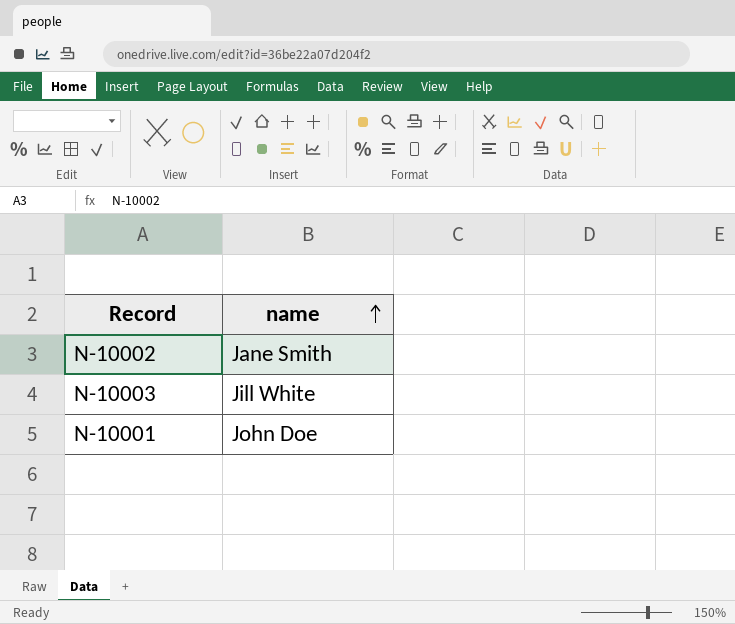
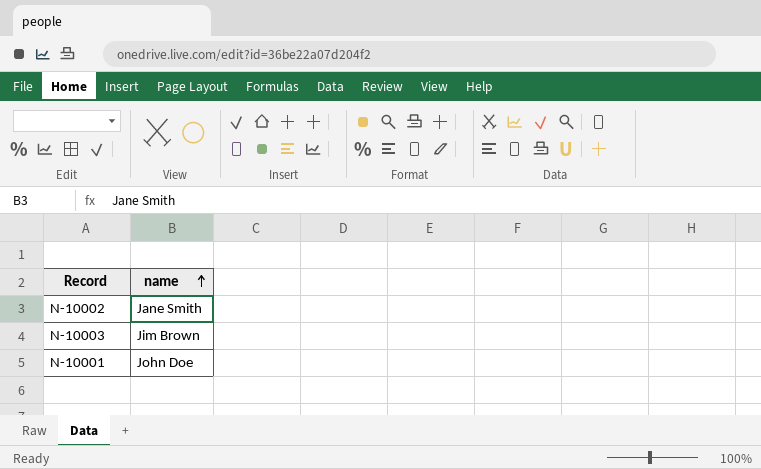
N-10003 | name: Jill White -> Jim Brown

